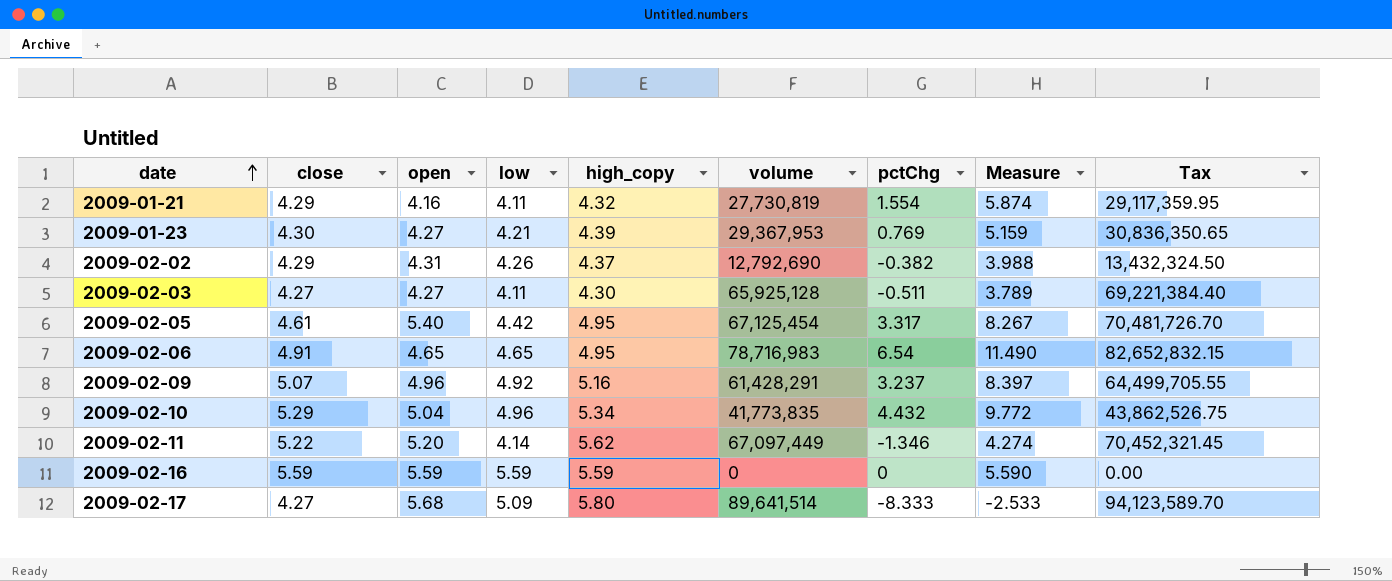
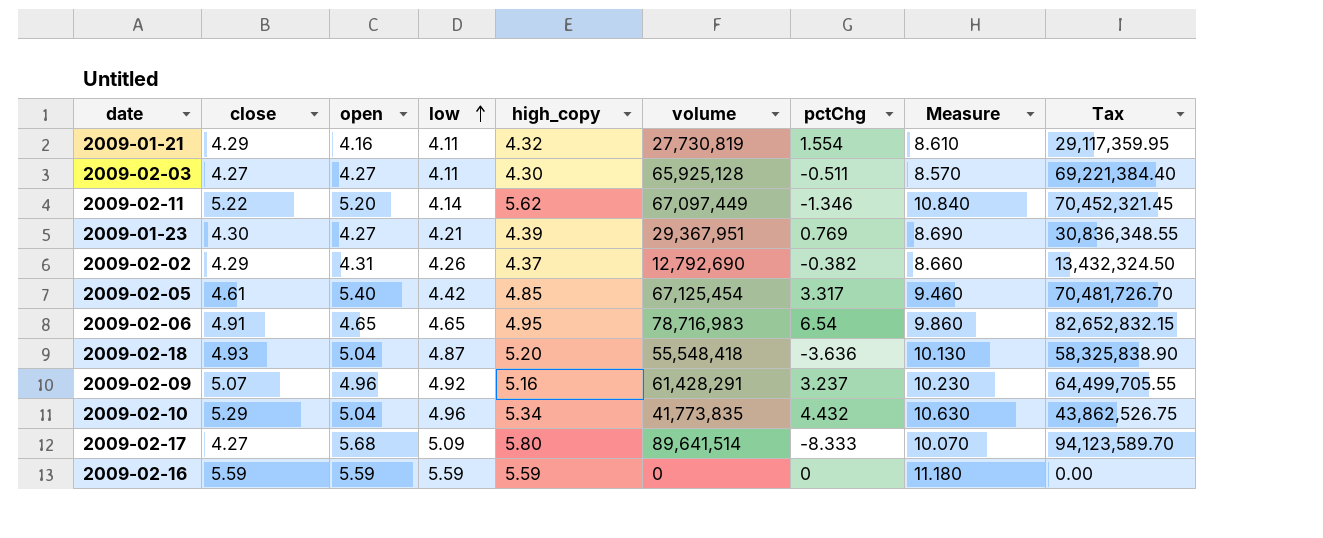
row order: date ascending -> low ascending
column Measure | formula: [high_copy] + [pctChg] -> [close] + [high_copy]
2009-01-23 | volume: 29,367,953 -> 29,367,951
2009-01-23 | Tax: 30,836,350.65 -> 30,836,348.55
2009-02-05 | high_copy: 4.95 -> 4.85
row 2009-02-18: none -> 4.93 | 5.04 | 4.87 | 5.20 | 55,548,418 | -3.636 | 10.130 | 58,325,838.90

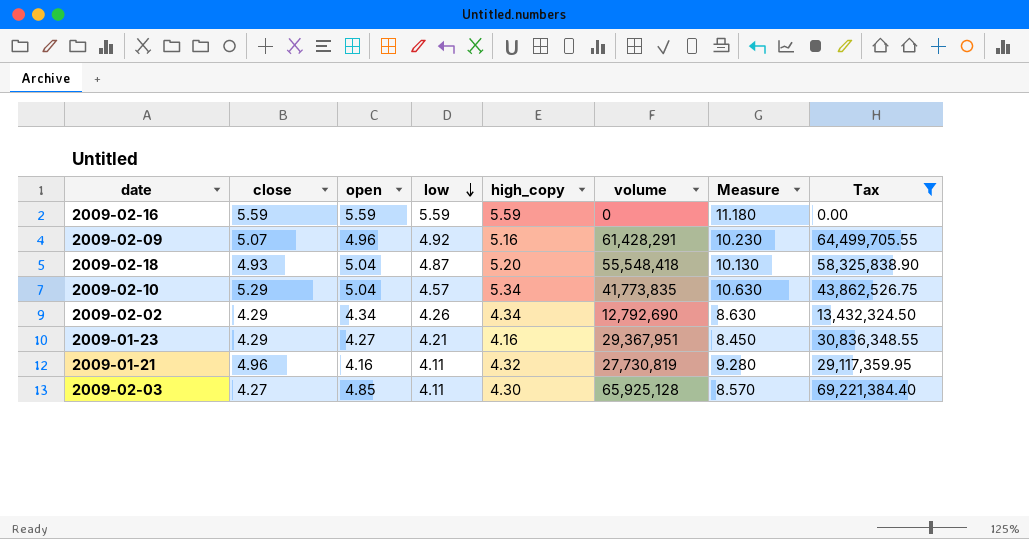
filter: none -> Tax <= 69,221,384.40
row order: low ascending -> low descending
column pctChg | position: 7 -> none
2009-02-10 | low: 4.96 -> 4.57
2009-02-02 | open: 4.31 -> 4.34
2009-02-02 | high_copy: 4.37 -> 4.34
2009-02-02 | Measure: 8.660 -> 8.630
2009-01-23 | close: 4.30 -> 4.29
2009-01-23 | high_copy: 4.39 -> 4.16
2009-01-23 | Measure: 8.690 -> 8.450
2009-01-21 | close: 4.29 -> 4.96
2009-01-21 | Measure: 8.610 -> 9.280
2009-02-03 | open: 4.27 -> 4.85

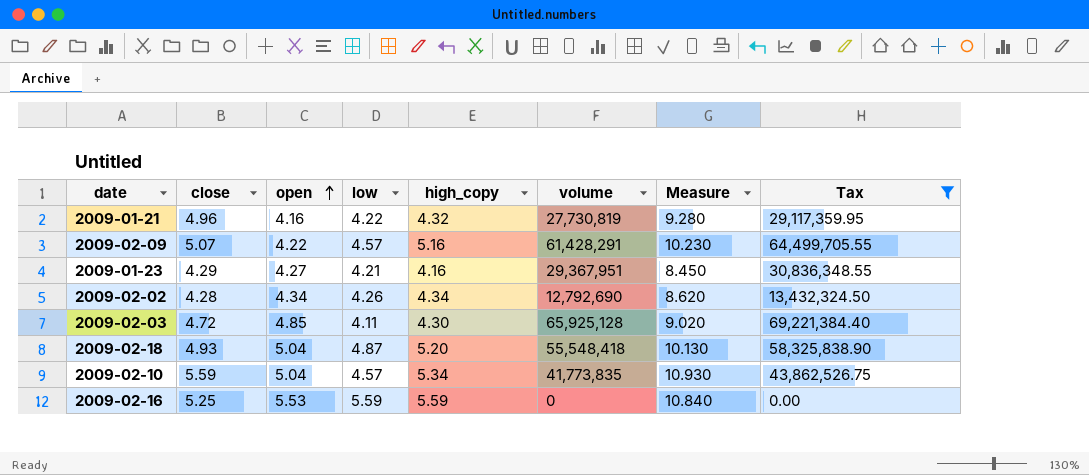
row order: low descending -> open ascending
2009-01-21 | low: 4.11 -> 4.22
2009-02-09 | open: 4.96 -> 4.22
2009-02-09 | low: 4.92 -> 4.57
2009-02-02 | close: 4.29 -> 4.28
2009-02-02 | Measure: 8.630 -> 8.620
2009-02-03 | close: 4.27 -> 4.72
2009-02-03 | Measure: 8.570 -> 9.020
2009-02-10 | close: 5.29 -> 5.59
2009-02-10 | Measure: 10.630 -> 10.930
2009-02-16 | close: 5.59 -> 5.25
2009-02-16 | open: 5.59 -> 5.53
2009-02-16 | Measure: 11.180 -> 10.840

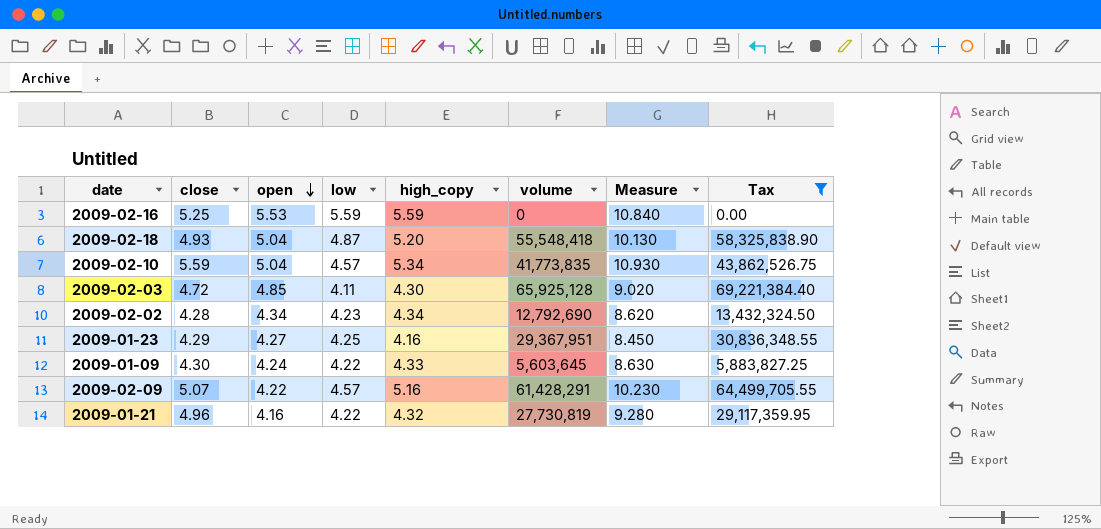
row order: open ascending -> open descending
2009-02-02 | low: 4.26 -> 4.23
2009-01-23 | low: 4.21 -> 4.25
row 2009-01-09: none -> 4.30 | 4.24 | 4.22 | 4.33 | 5,603,645 | 8.630 | 5,883,827.25

